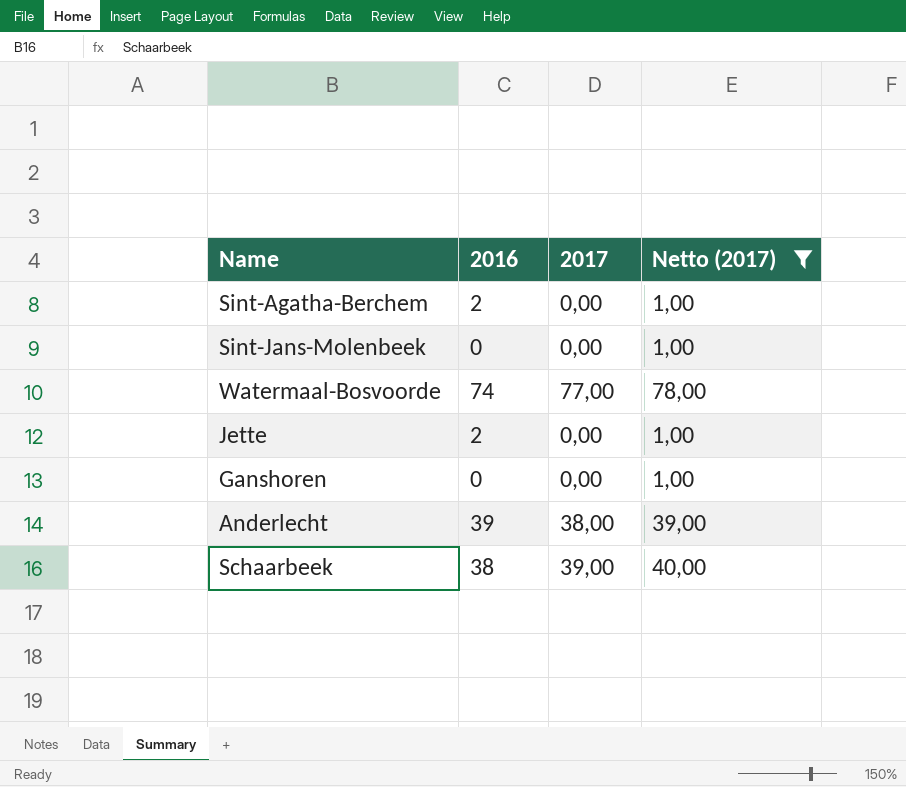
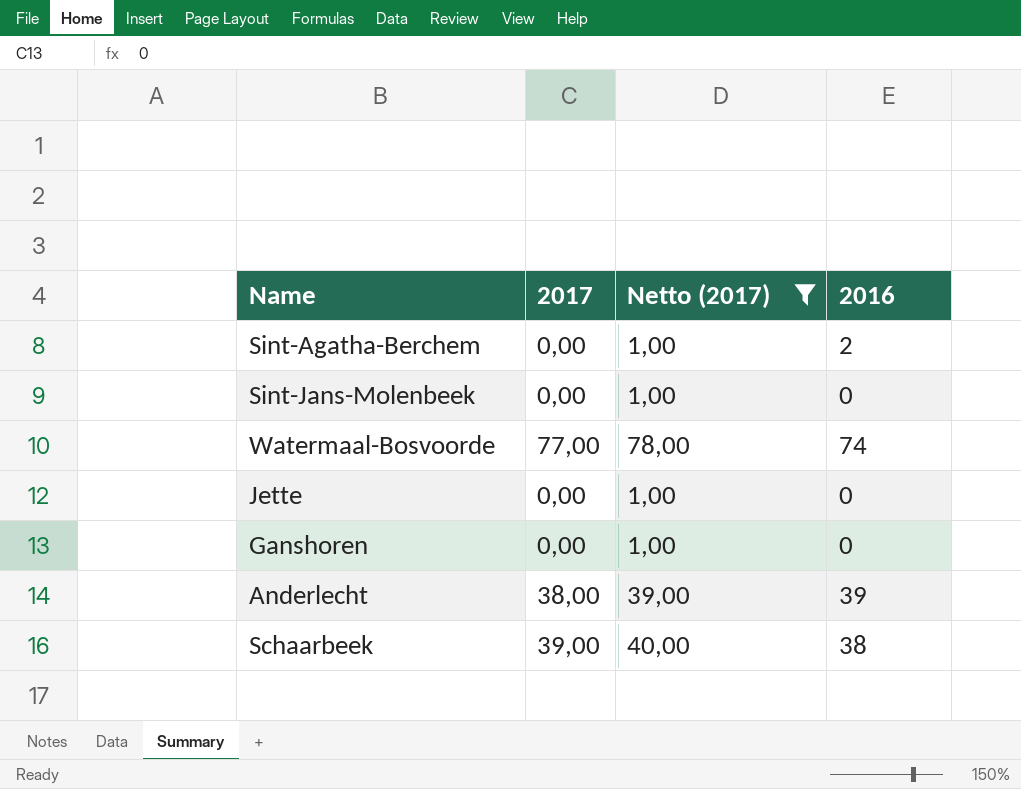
column 2016 | position: 2 -> 4
Jette | 2016: 2 -> 0

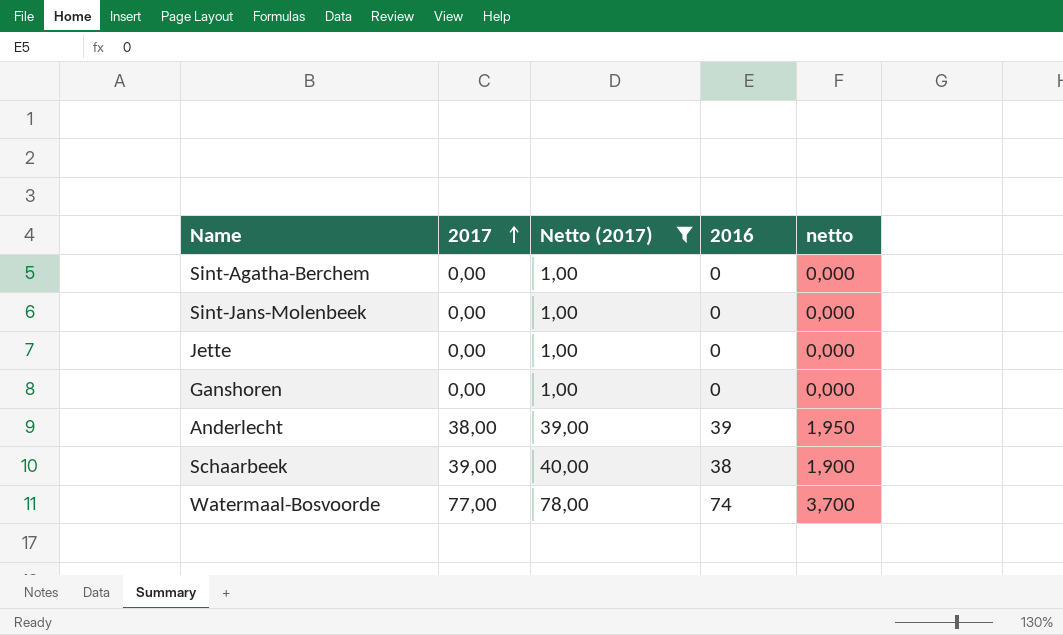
row order: none -> 2017 ascending
column netto | formula: none -> [2016] * 0,05
Sint-Agatha-Berchem | 2016: 2 -> 0

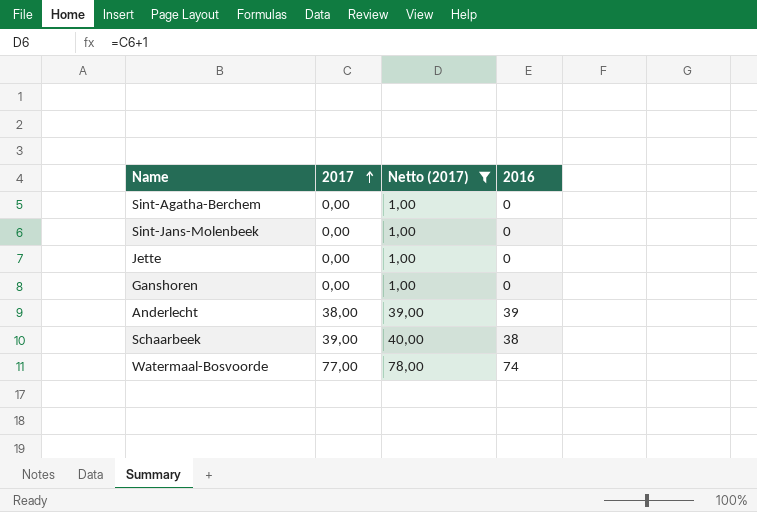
column netto | formula: [2016] * 0,05 -> none

